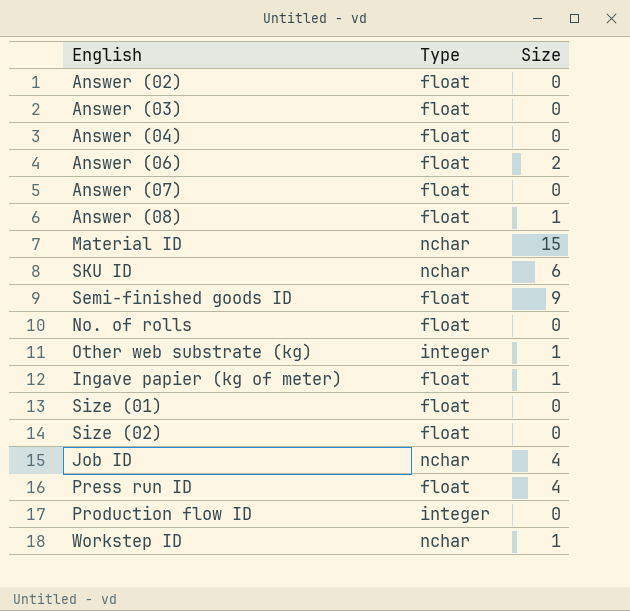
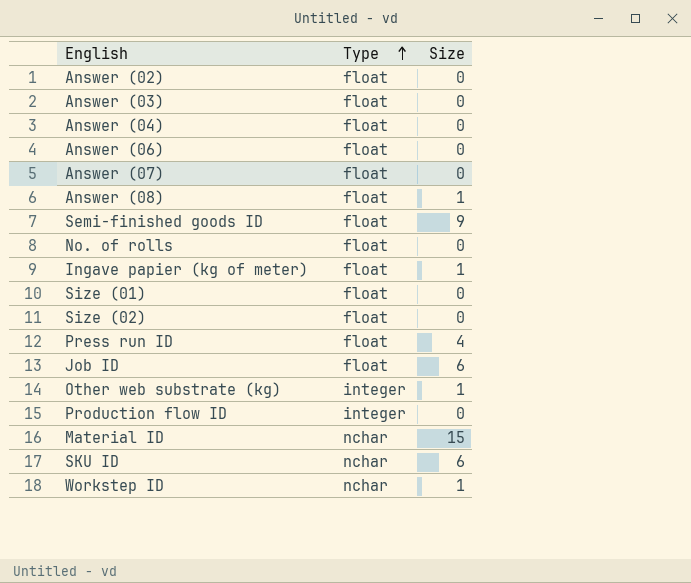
row order: none -> Type ascending
Answer (06) | Size: 2 -> 0
Job ID | Type: nchar -> float
Job ID | Size: 4 -> 6

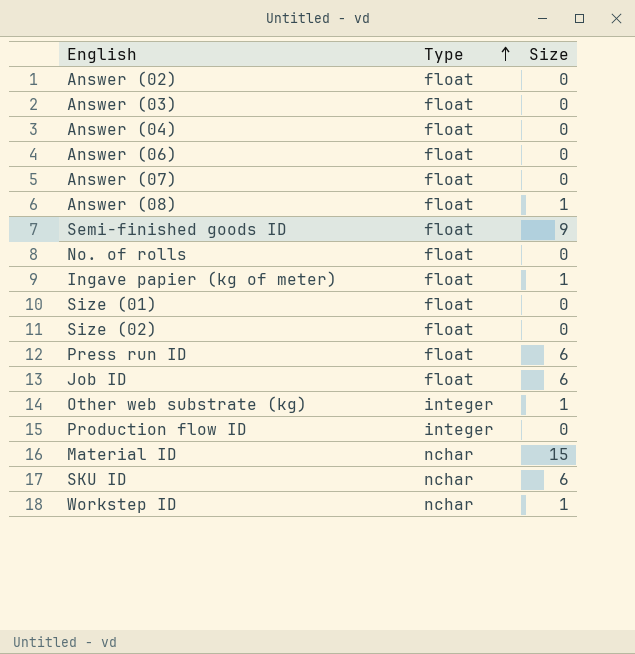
Press run ID | Size: 4 -> 6

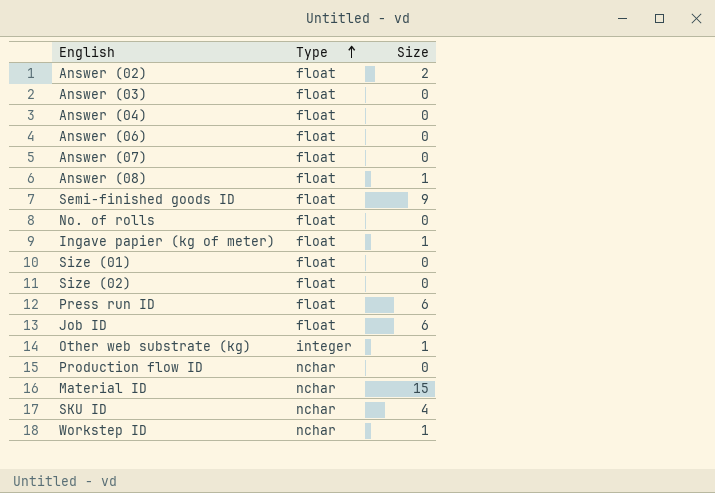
Answer (02) | Size: 0 -> 2
Production flow ID | Type: integer -> nchar
SKU ID | Size: 6 -> 4

